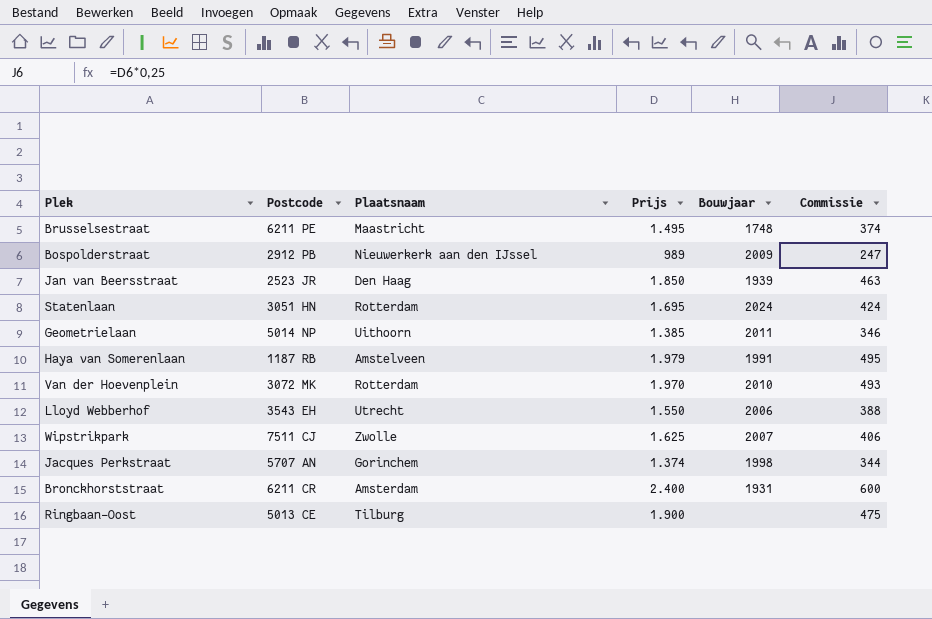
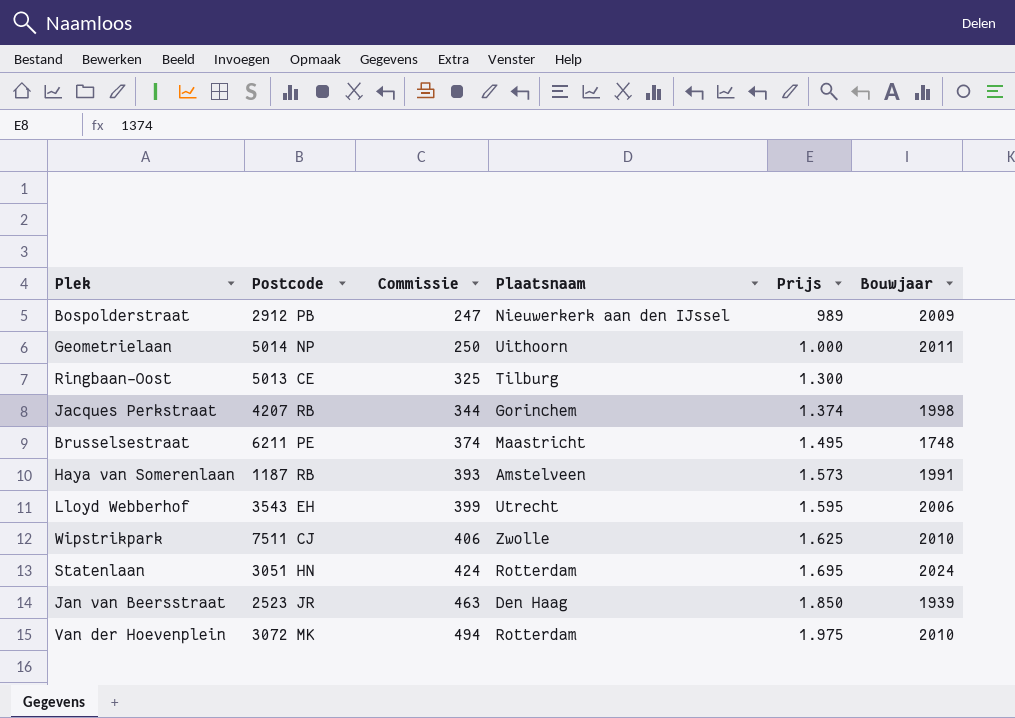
row order: none -> Commissie ascending
column Commissie | position: 6 -> 3
row Bronckhorststraat: 6211 CR | Amsterdam | 2.400 | 1931 | 600 -> none
Geometrielaan | Commissie: 346 -> 250
Geometrielaan | Prijs: 1.385 -> 1.000
Ringbaan-Oost | Commissie: 475 -> 325
Ringbaan-Oost | Prijs: 1.900 -> 1.300
Jacques Perkstraat | Postcode: 5707 AN -> 4207 RB
Haya van Somerenlaan | Commissie: 495 -> 393
Haya van Somerenlaan | Prijs: 1.979 -> 1.573
Lloyd Webberhof | Commissie: 388 -> 399
Lloyd Webberhof | Prijs: 1.550 -> 1.595
Wipstrikpark | Bouwjaar: 2007 -> 2010
Van der Hoevenplein | Commissie: 493 -> 494
Van der Hoevenplein | Prijs: 1.970 -> 1.975

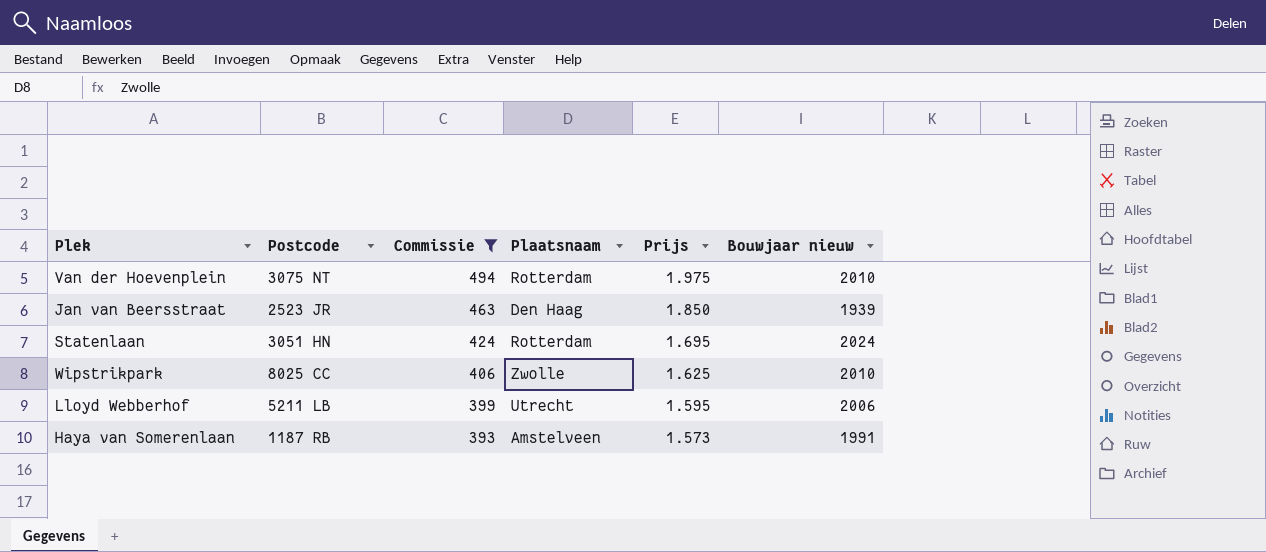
filter: none -> Commissie >= 393
row order: Commissie ascending -> Commissie descending
column name: Bouwjaar -> Bouwjaar nieuw
Van der Hoevenplein | Postcode: 3072 MK -> 3075 NT
Wipstrikpark | Postcode: 7511 CJ -> 8025 CC
Lloyd Webberhof | Postcode: 3543 EH -> 5211 LB

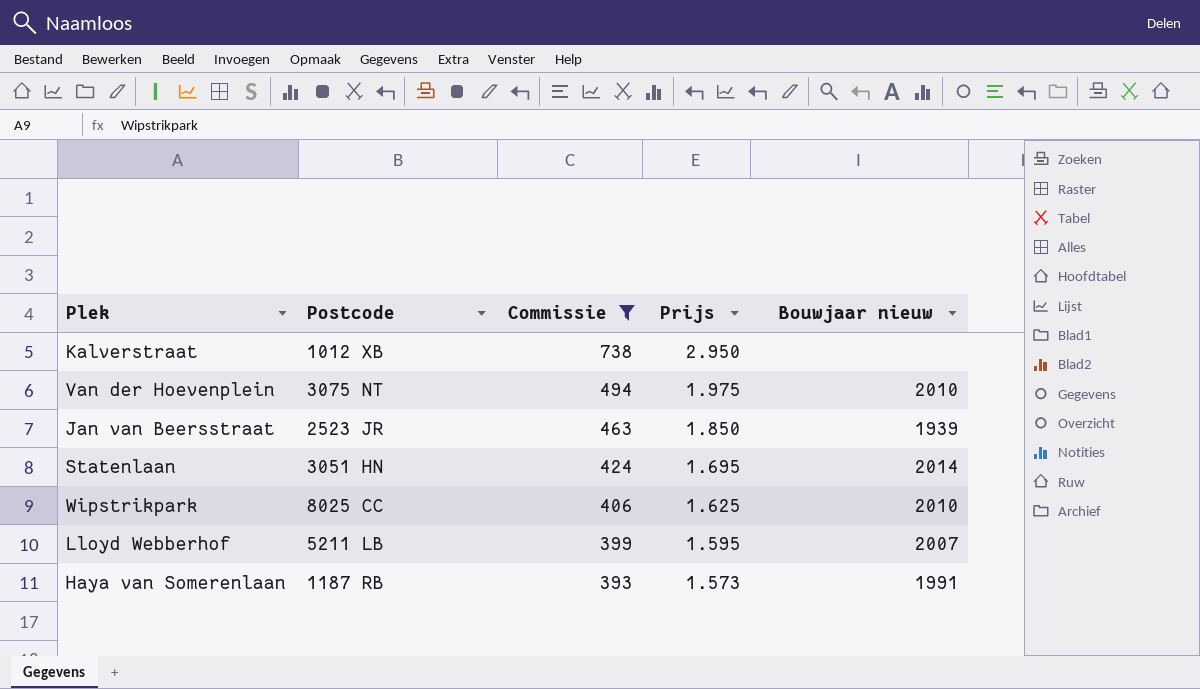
column Plaatsnaam | position: 4 -> none
row Kalverstraat: none -> 1012 XB | 738 | 2.950 | none
Statenlaan | Bouwjaar nieuw: 2024 -> 2014
Lloyd Webberhof | Bouwjaar nieuw: 2006 -> 2007

